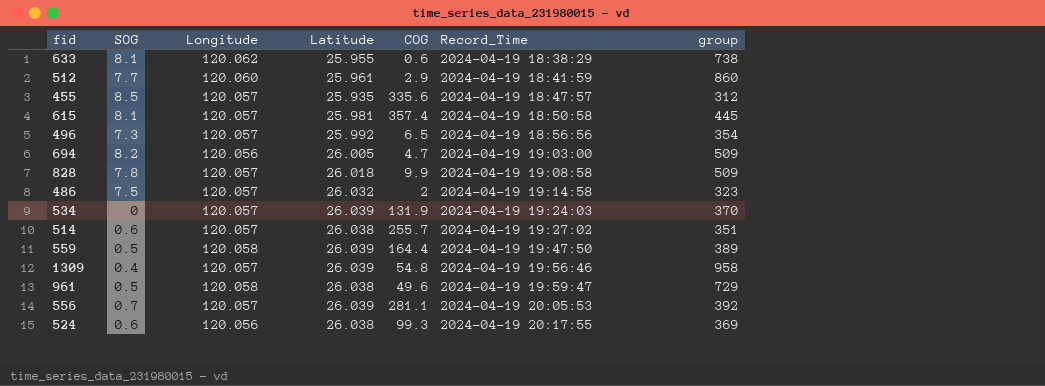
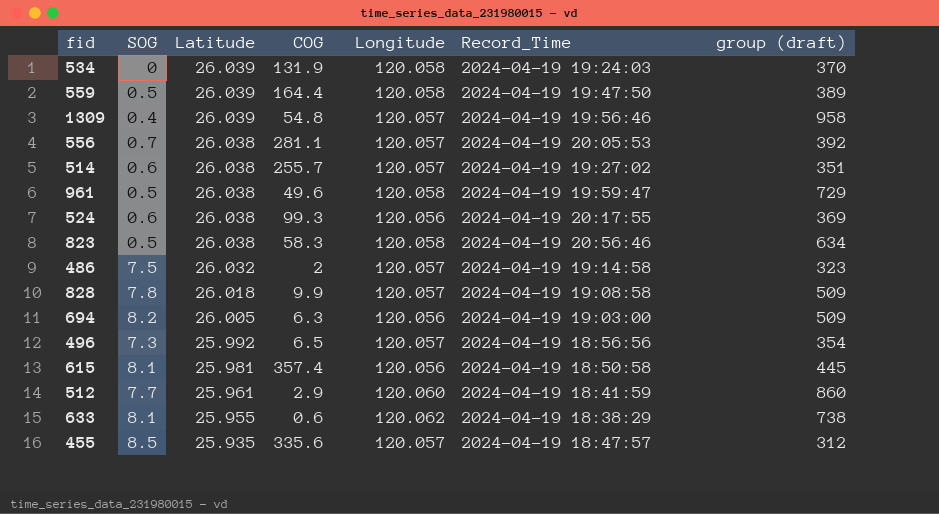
row order: Record_Time ascending -> Latitude descending
column Longitude | position: 3 -> 5
column name: group -> group (draft)
534 | Longitude: 120.057 -> 120.058
556 | Latitude: 26.039 -> 26.038
row 823: none -> 0.5 | 26.038 | 58.3 | 120.058 | 2024-04-19 20:56:46 | 634
694 | COG: 4.7 -> 6.3
615 | Longitude: 120.057 -> 120.056

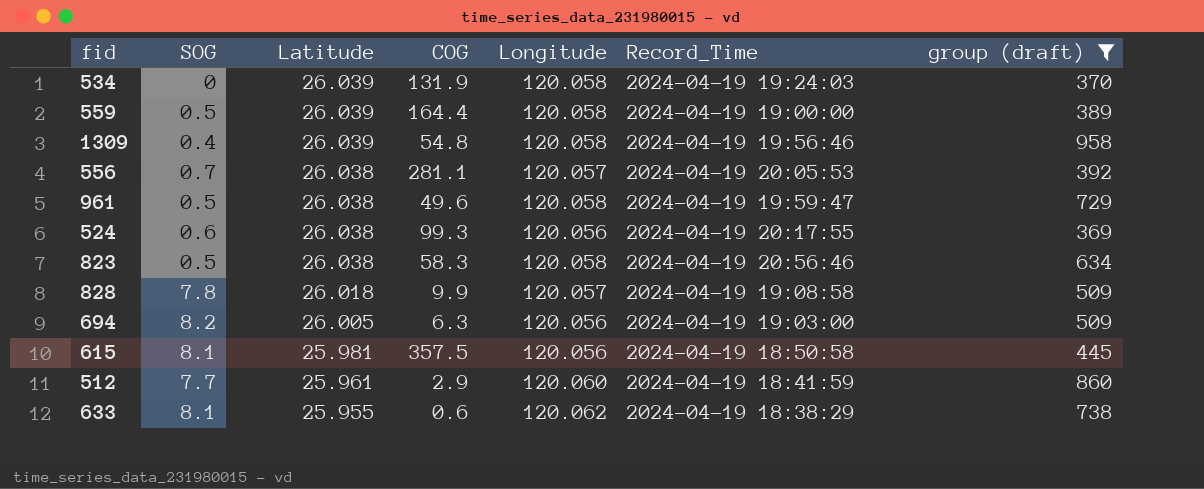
filter: none -> group (draft) >= 369
559 | Record_Time: 2024-04-19 19:47:50 -> 2024-04-19 19:00:00
1309 | Longitude: 120.057 -> 120.058
615 | COG: 357.4 -> 357.5

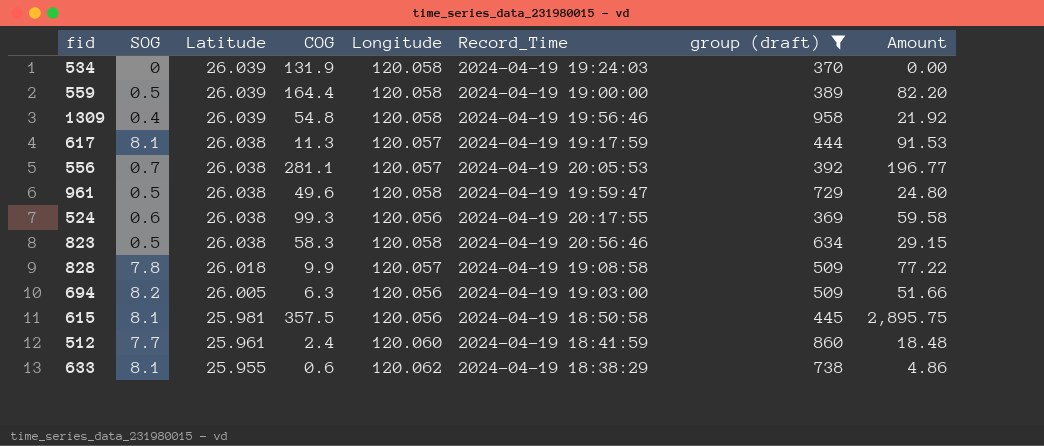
column Amount | formula: none -> [SOG] * [COG]
row 617: none -> 8.1 | 26.038 | 11.3 | 120.057 | 2024-04-19 19:17:59 | 444 | 91.53
512 | COG: 2.9 -> 2.4

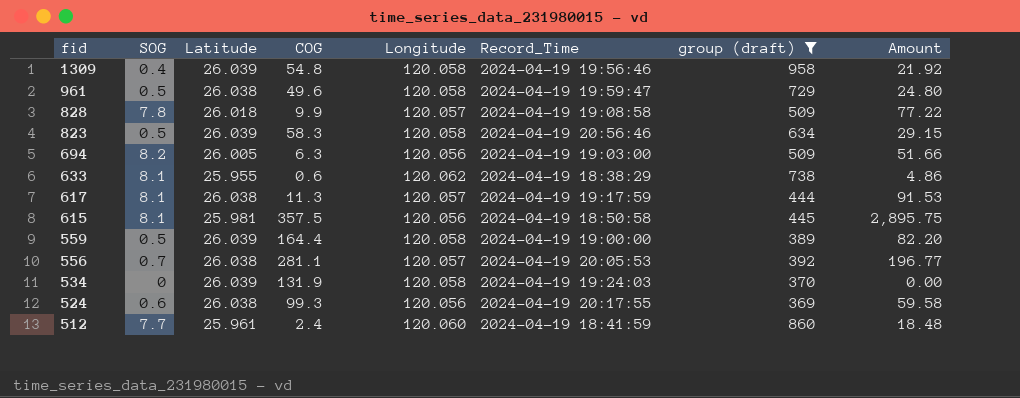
row order: Latitude descending -> fid descending
823 | Latitude: 26.038 -> 26.039

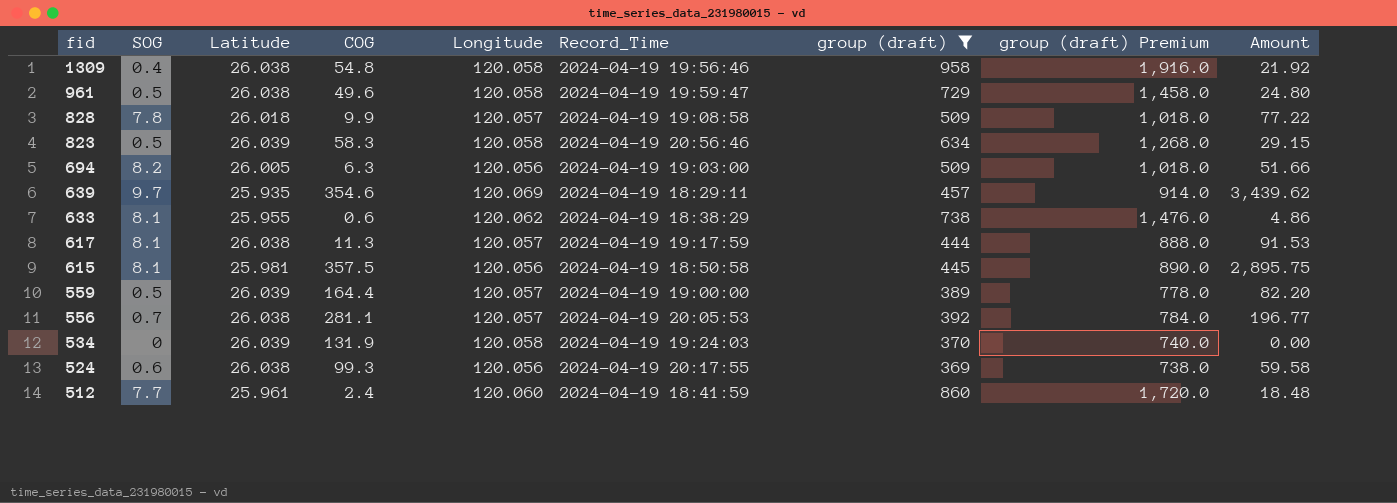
column group (draft) Premium | formula: none -> [group (draft)] * 2
1309 | Latitude: 26.039 -> 26.038
row 639: none -> 9.7 | 25.935 | 354.6 | 120.069 | 2024-04-19 18:29:11 | 457 | 914.0 | 3,439.62
559 | Longitude: 120.058 -> 120.057

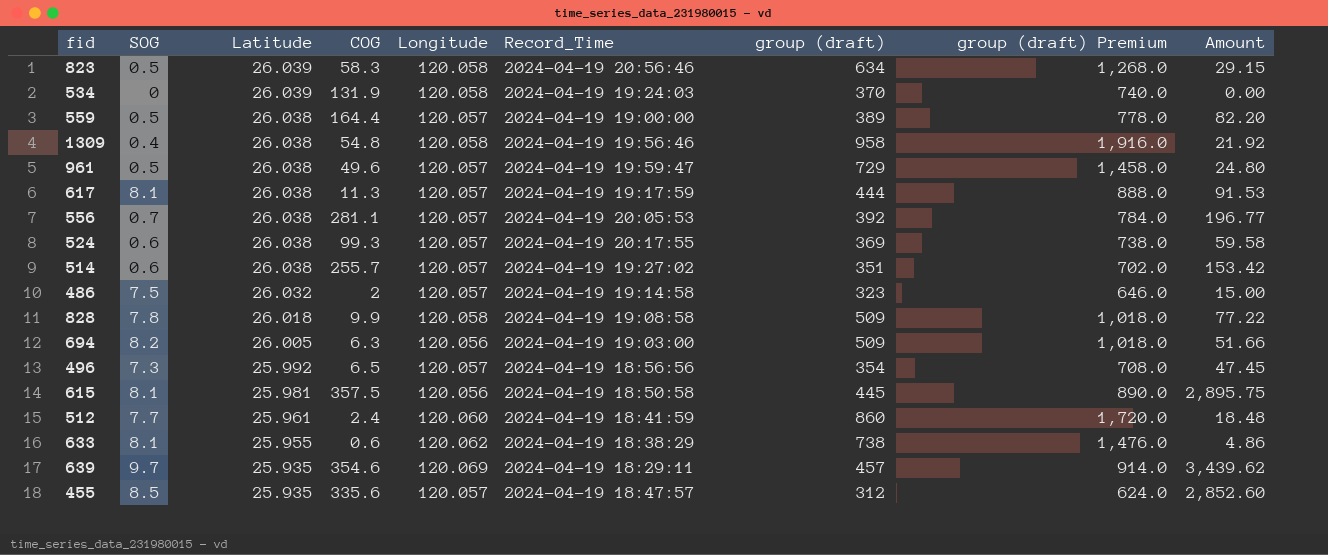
filter: group (draft) >= 369 -> none
row order: fid descending -> Latitude descending
559 | Latitude: 26.039 -> 26.038
961 | Longitude: 120.058 -> 120.057
524 | Longitude: 120.056 -> 120.057
828 | Longitude: 120.057 -> 120.058

